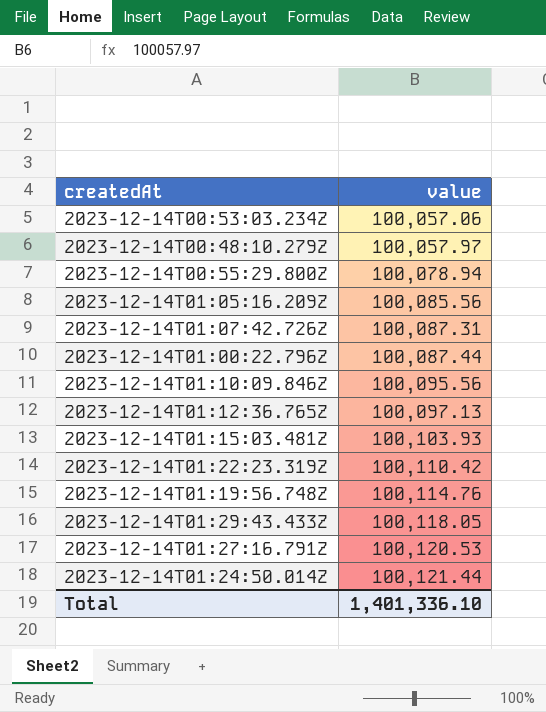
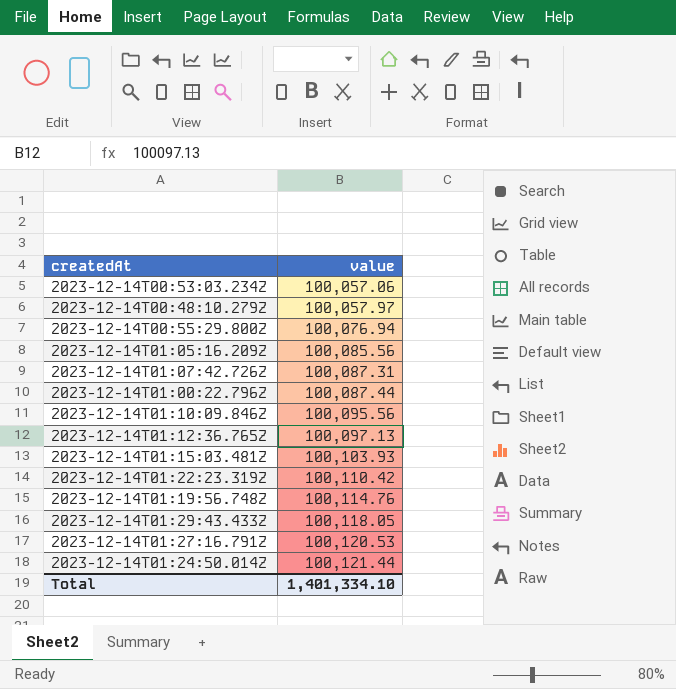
2023-12-14T00:55:29.800Z | value: 100,078.94 -> 100,076.94
Total | value: 1,401,336.10 -> 1,401,334.10

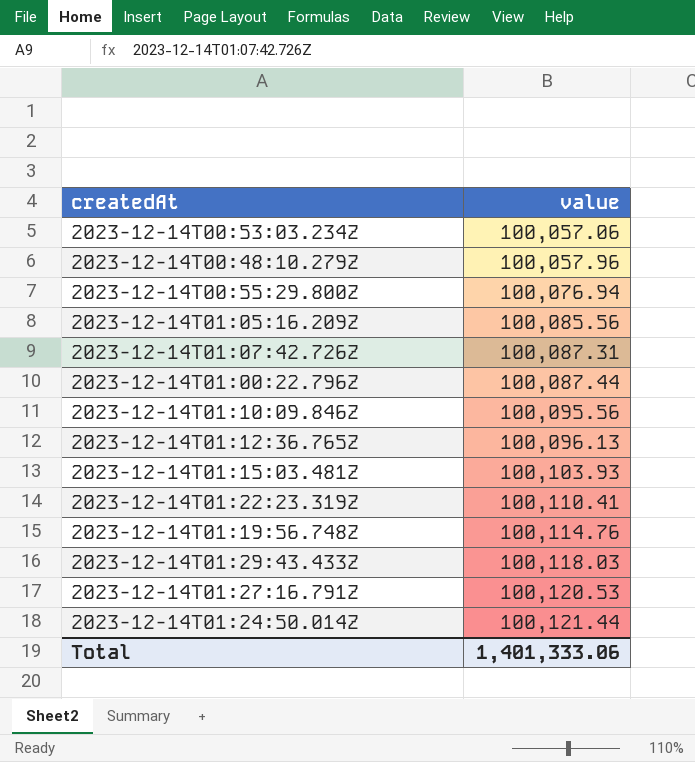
2023-12-14T00:48:10.279Z | value: 100,057.97 -> 100,057.96
2023-12-14T01:12:36.765Z | value: 100,097.13 -> 100,096.13
2023-12-14T01:22:23.319Z | value: 100,110.42 -> 100,110.41
2023-12-14T01:29:43.433Z | value: 100,118.05 -> 100,118.03
Total | value: 1,401,334.10 -> 1,401,333.06

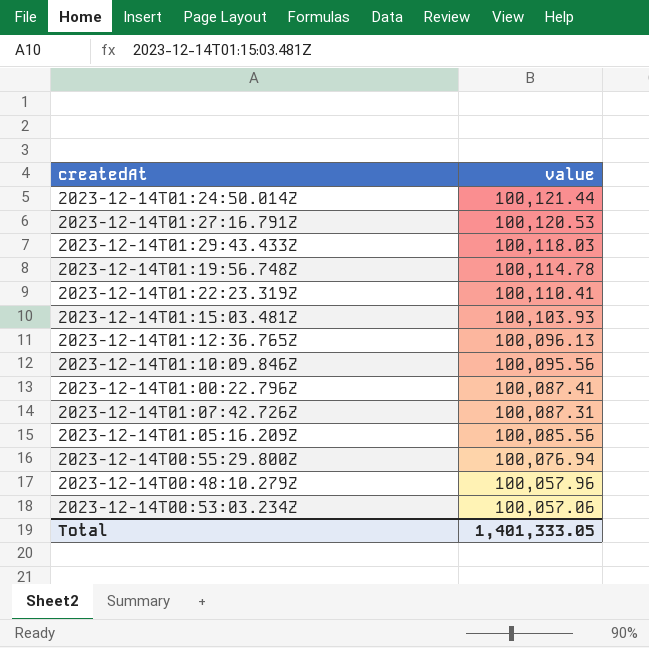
row order: value ascending -> value descending
2023-12-14T01:19:56.748Z | value: 100,114.76 -> 100,114.78
2023-12-14T01:00:22.796Z | value: 100,087.44 -> 100,087.41
Total | value: 1,401,333.06 -> 1,401,333.05

